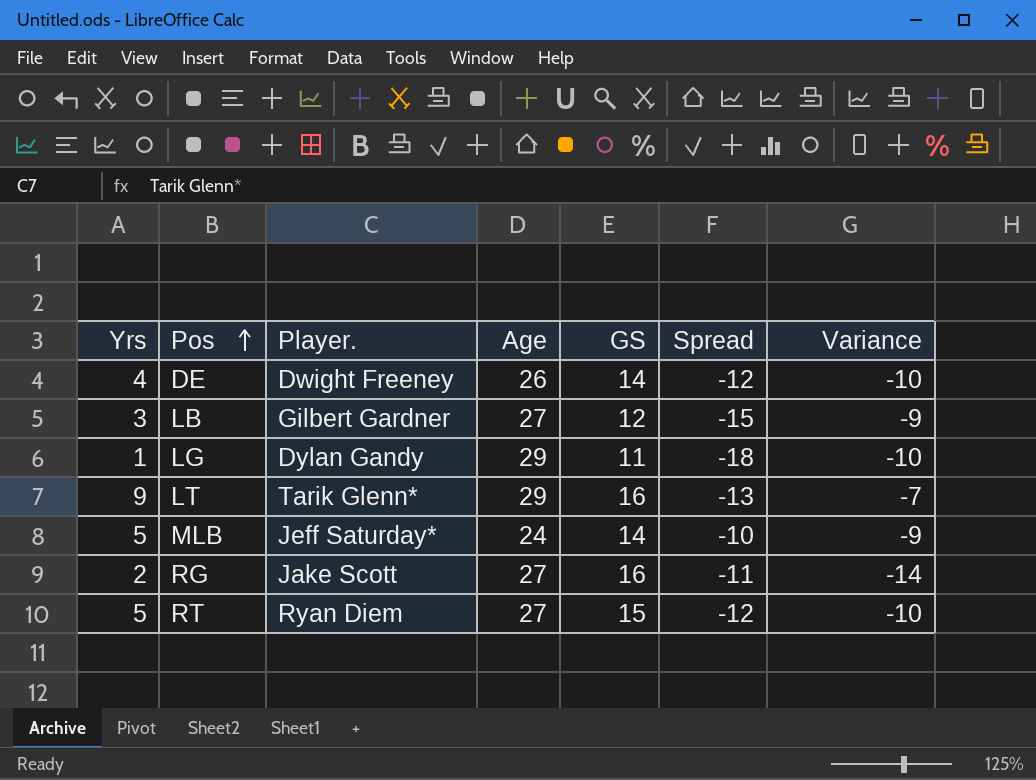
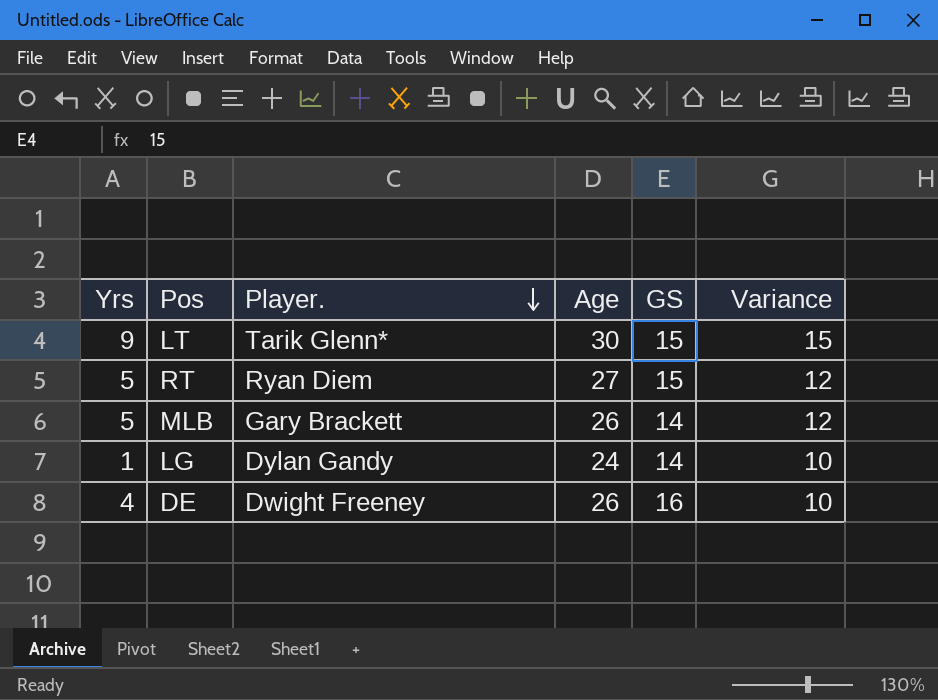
row order: Pos ascending -> Player. descending
column Spread | formula: [GS] - [Age] -> none
column Variance | formula: [Yrs] - [GS] -> [Age] - [GS]
row LB: 3 | Gilbert Gardner | 27 | 12 | -15 | -9 -> none
row RG: 2 | Jake Scott | 27 | 16 | -11 | -14 -> none
LT | Age: 29 -> 30
LT | GS: 16 -> 15
MLB | Player.: Jeff Saturday* -> Gary Brackett
MLB | Age: 24 -> 26
LG | Age: 29 -> 24
LG | GS: 11 -> 14
DE | GS: 14 -> 16

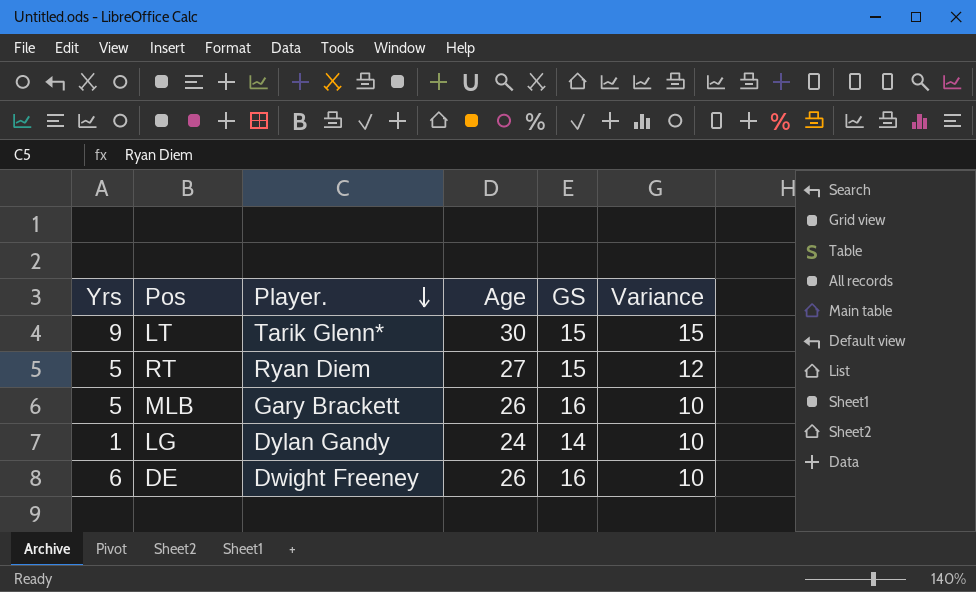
MLB | GS: 14 -> 16
MLB | Variance: 12 -> 10
DE | Yrs: 4 -> 6

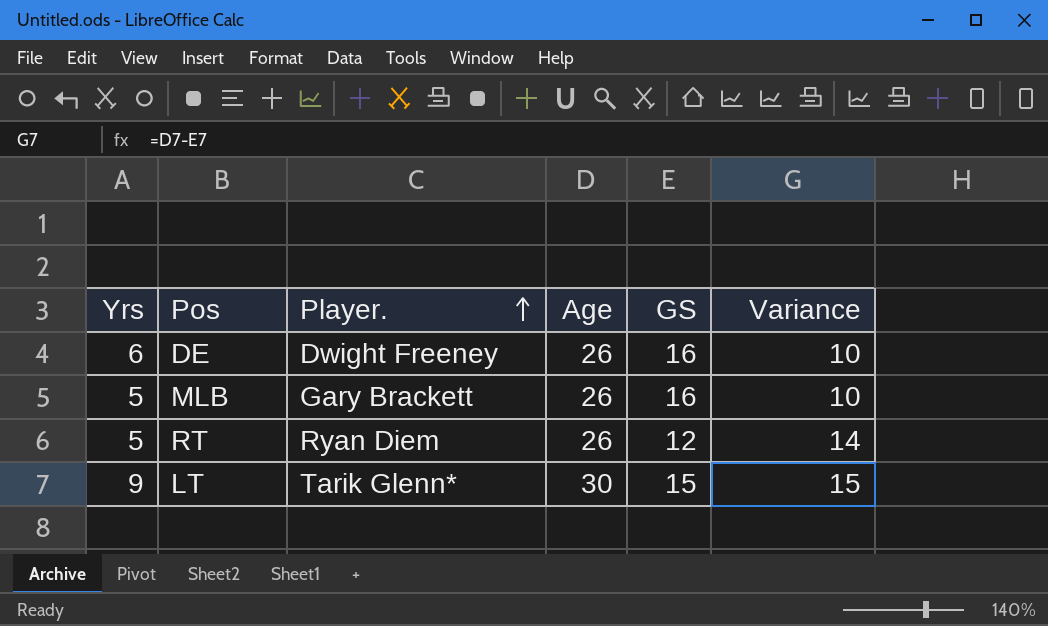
row order: Player. descending -> Player. ascending
row LG: 1 | Dylan Gandy | 24 | 14 | 10 -> none
RT | Age: 27 -> 26
RT | GS: 15 -> 12
RT | Variance: 12 -> 14

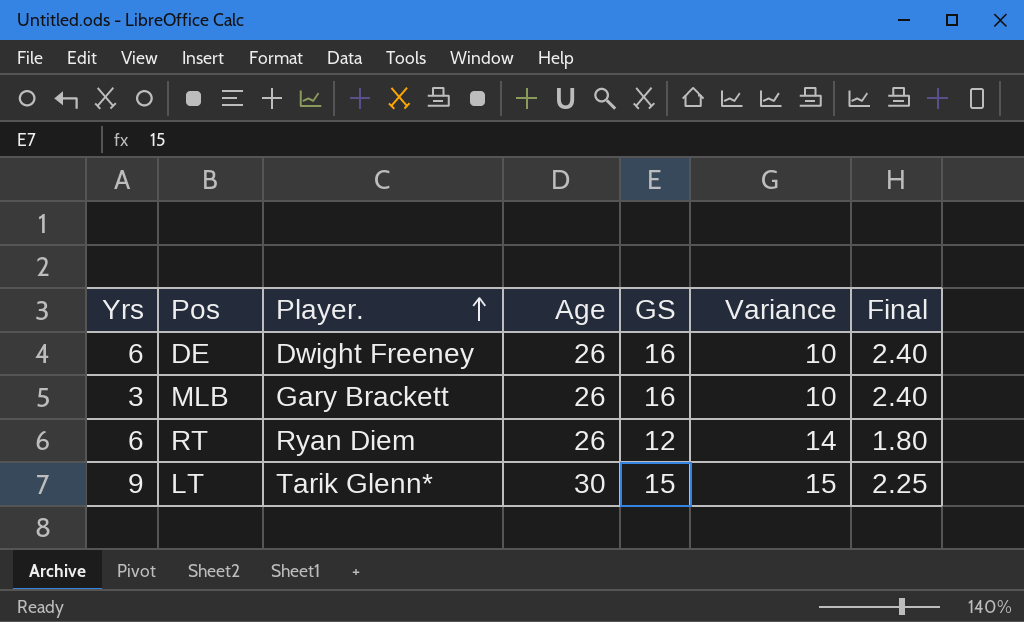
column Final | formula: none -> [GS] * 0.15
MLB | Yrs: 5 -> 3
RT | Yrs: 5 -> 6

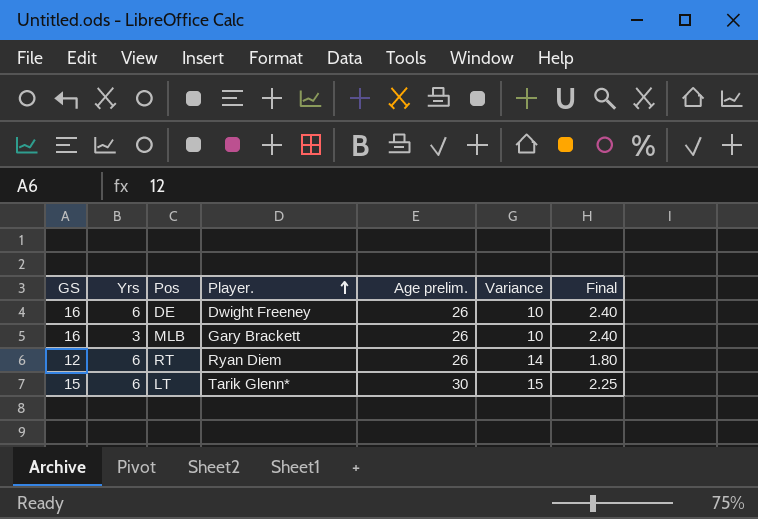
column GS | position: 5 -> 1
column name: Age -> Age prelim.
LT | Yrs: 9 -> 6

